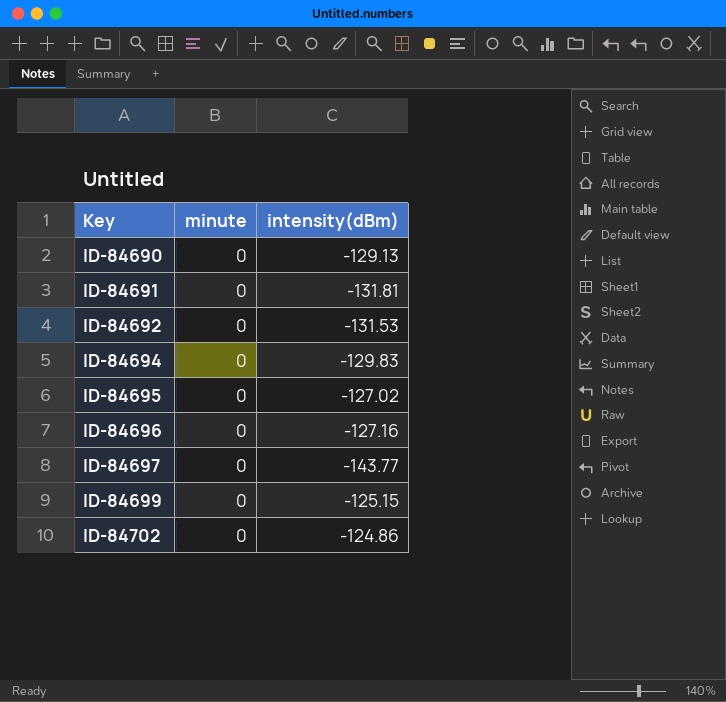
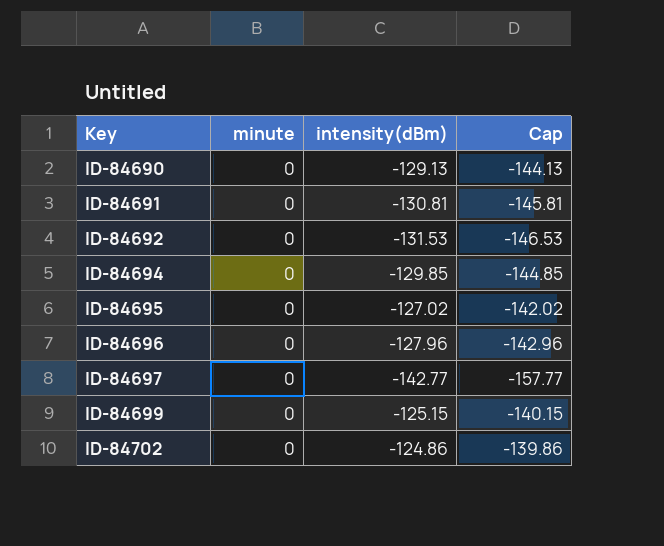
column Cap | formula: none -> [intensity(dBm)] - 15
ID-84691 | intensity(dBm): -131.81 -> -130.81
ID-84694 | intensity(dBm): -129.83 -> -129.85
ID-84696 | intensity(dBm): -127.16 -> -127.96
ID-84697 | intensity(dBm): -143.77 -> -142.77

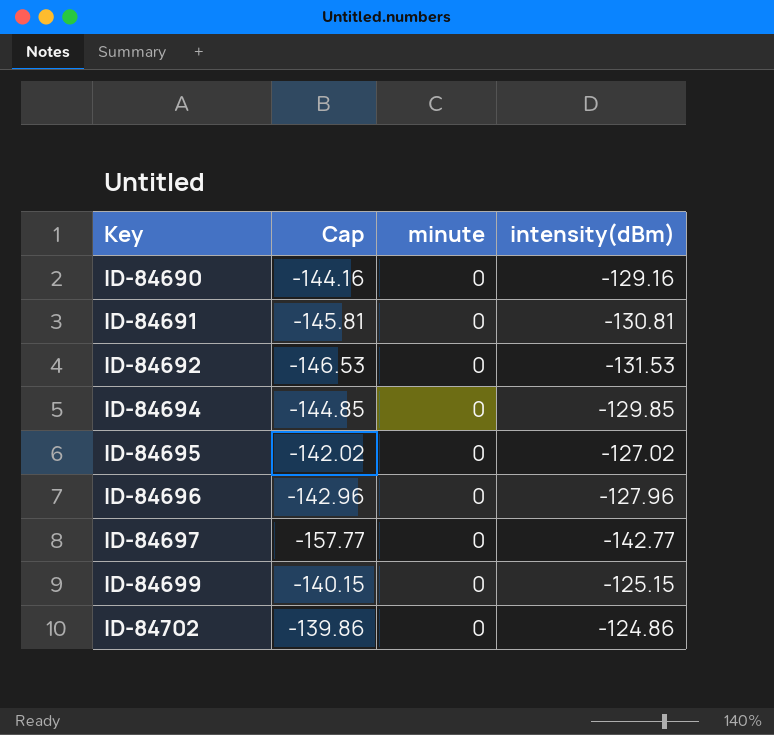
column Cap | position: 4 -> 2
ID-84690 | Cap: -144.13 -> -144.16
ID-84690 | intensity(dBm): -129.13 -> -129.16

